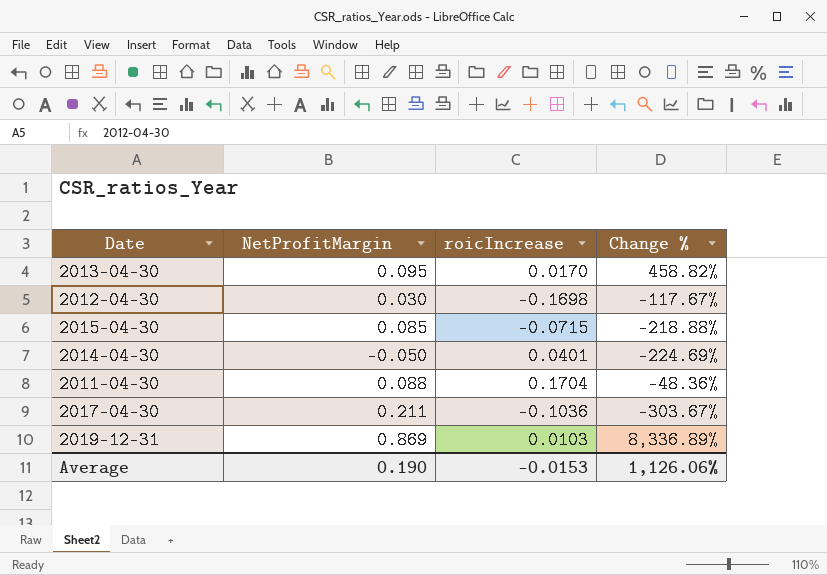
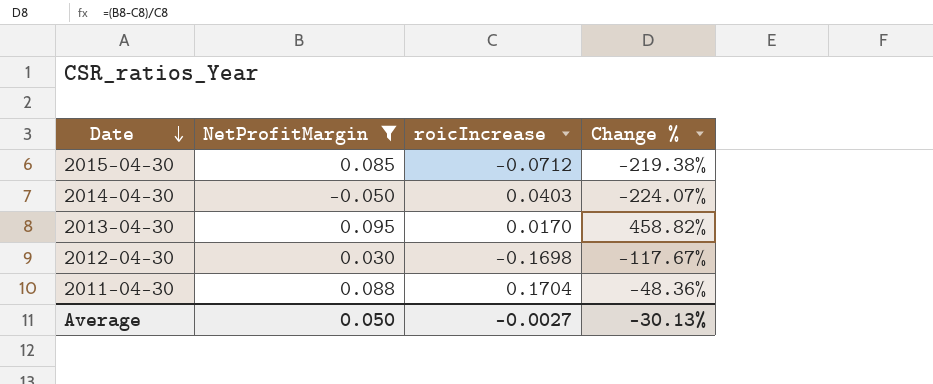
filter: none -> NetProfitMargin <= 0.095
row order: none -> Date descending
2015-04-30 | roicIncrease: -0.0715 -> -0.0712
2015-04-30 | Change %: -218.88% -> -219.38%
2014-04-30 | roicIncrease: 0.0401 -> 0.0403
2014-04-30 | Change %: -224.69% -> -224.07%
Average | NetProfitMargin: 0.190 -> 0.050
Average | roicIncrease: -0.0153 -> -0.0027
Average | Change %: 1,126.06% -> -30.13%

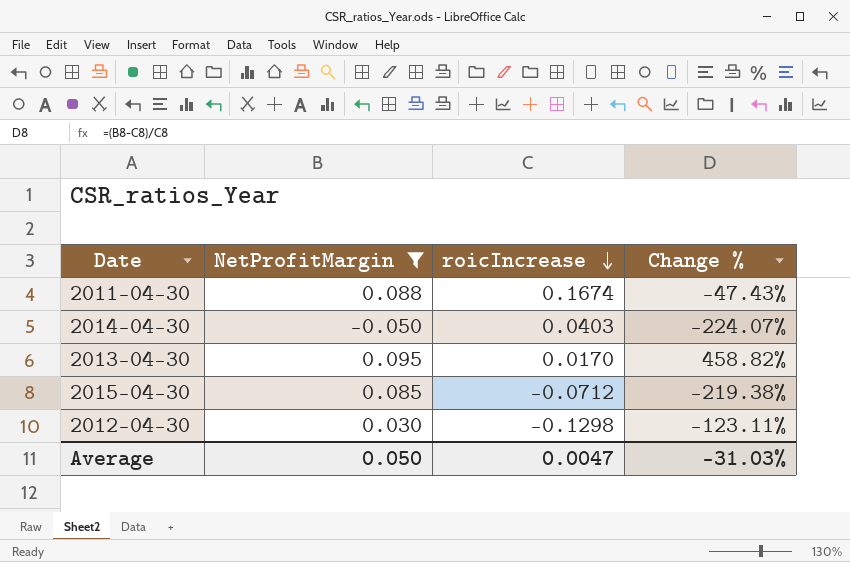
row order: Date descending -> roicIncrease descending
2011-04-30 | roicIncrease: 0.1704 -> 0.1674
2011-04-30 | Change %: -48.36% -> -47.43%
2012-04-30 | roicIncrease: -0.1698 -> -0.1298
2012-04-30 | Change %: -117.67% -> -123.11%
Average | roicIncrease: -0.0027 -> 0.0047
Average | Change %: -30.13% -> -31.03%

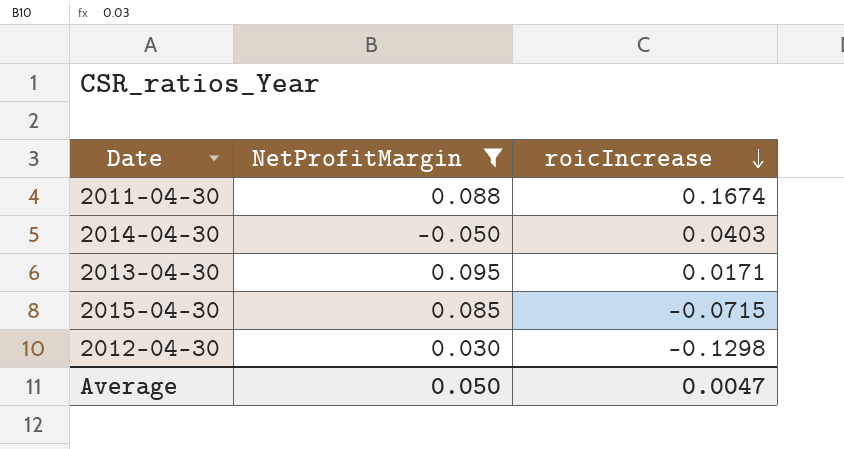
column Change % | formula: ([NetProfitMargin] - [roicIncrease]) / [roicIncrease] -> none
2013-04-30 | roicIncrease: 0.0170 -> 0.0171
2015-04-30 | roicIncrease: -0.0712 -> -0.0715

